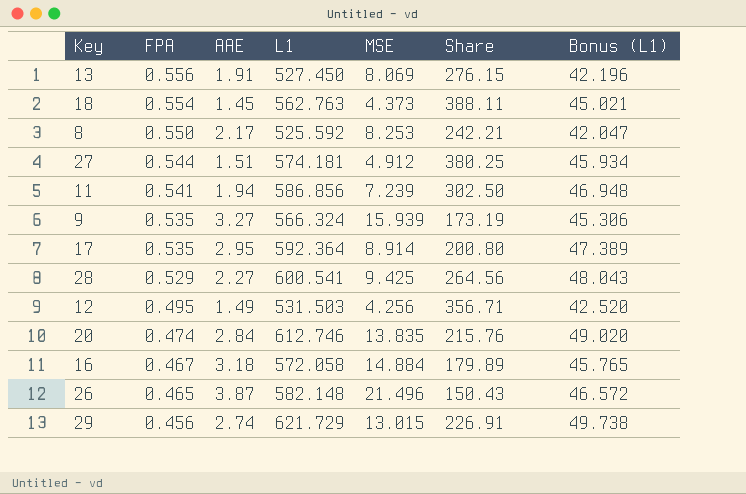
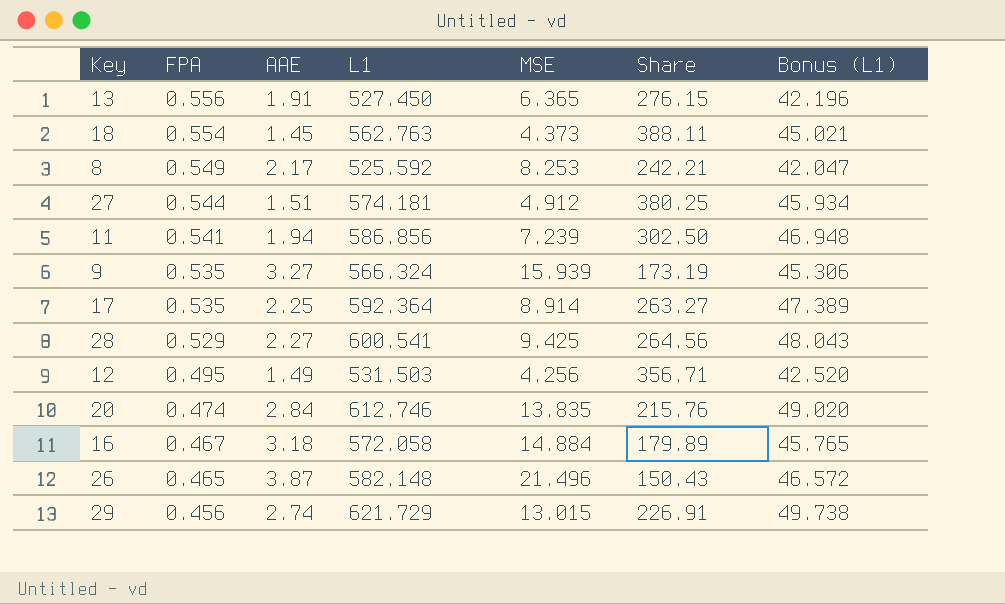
13 | MSE: 8.069 -> 6.365
8 | FPA: 0.550 -> 0.549
17 | AAE: 2.95 -> 2.25
17 | Share: 200.80 -> 263.27

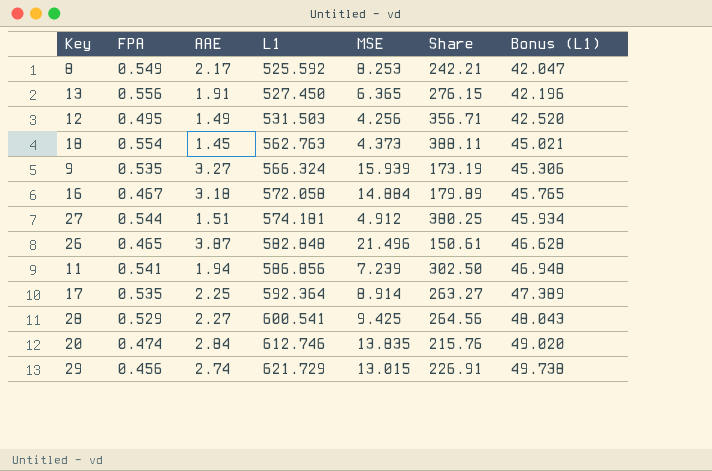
row order: FPA descending -> L1 ascending
26 | L1: 582.148 -> 582.848
26 | Share: 150.43 -> 150.61
26 | Bonus (L1): 46.572 -> 46.628

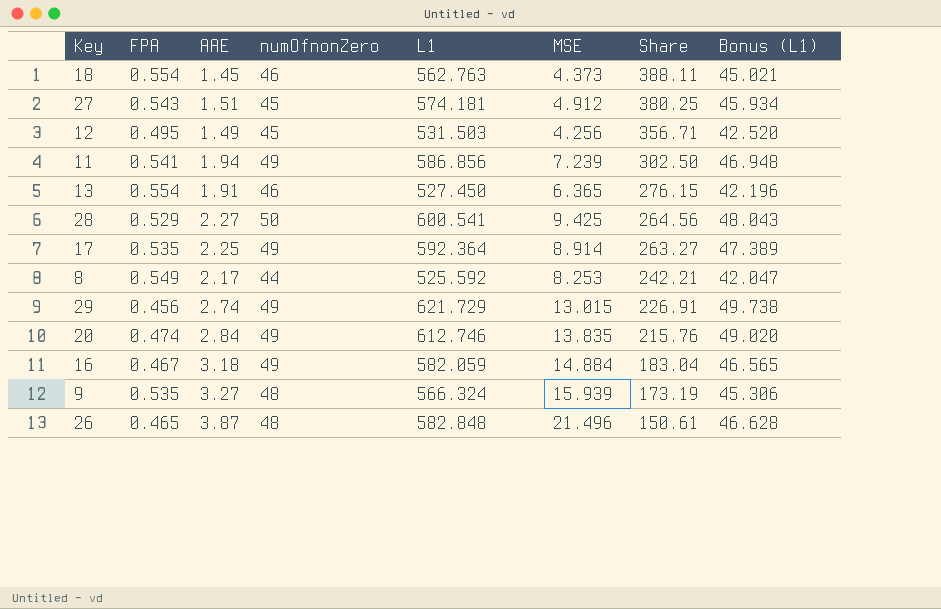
row order: L1 ascending -> Share descending
column numOfnonZero | position: none -> 4
27 | FPA: 0.544 -> 0.543
13 | FPA: 0.556 -> 0.554
16 | L1: 572.058 -> 582.059
16 | Share: 179.89 -> 183.04
16 | Bonus (L1): 45.765 -> 46.565

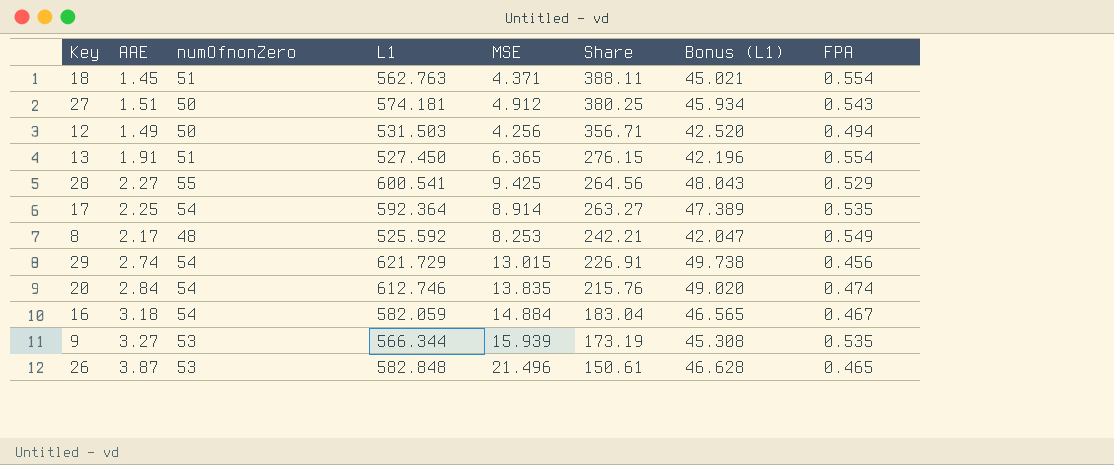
column FPA | position: 2 -> 8
row 11: 0.541 | 1.94 | 49 | 586.856 | 7.239 | 302.50 | 46.948 -> none
18 | numOfnonZero: 46 -> 51
18 | MSE: 4.373 -> 4.371
27 | numOfnonZero: 45 -> 50
12 | numOfnonZero: 45 -> 50
12 | FPA: 0.495 -> 0.494
13 | numOfnonZero: 46 -> 51
28 | numOfnonZero: 50 -> 55
17 | numOfnonZero: 49 -> 54
8 | numOfnonZero: 44 -> 48
29 | numOfnonZero: 49 -> 54
20 | numOfnonZero: 49 -> 54
16 | numOfnonZero: 49 -> 54
9 | numOfnonZero: 48 -> 53
9 | L1: 566.324 -> 566.344
9 | Bonus (L1): 45.306 -> 45.308
26 | numOfnonZero: 48 -> 53

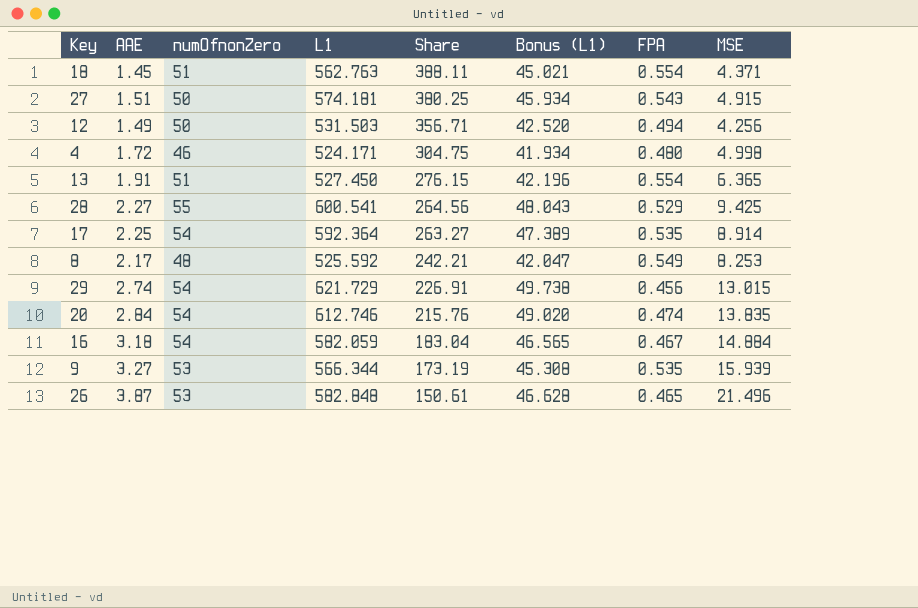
column MSE | position: 5 -> 8
27 | MSE: 4.912 -> 4.915
row 4: none -> 1.72 | 46 | 524.171 | 304.75 | 41.934 | 0.480 | 4.998

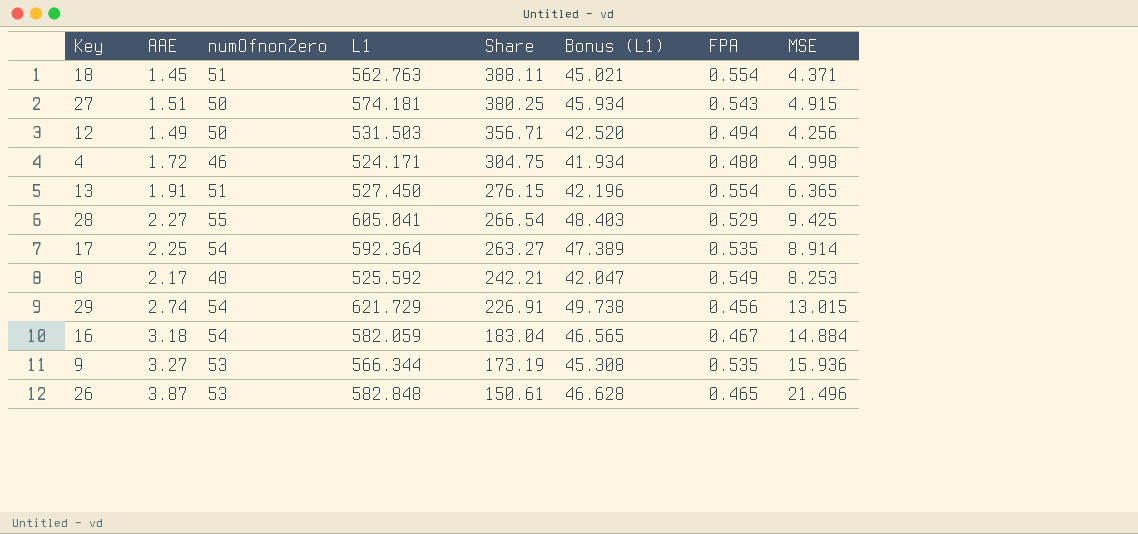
row 20: 2.84 | 54 | 612.746 | 215.76 | 49.020 | 0.474 | 13.835 -> none
28 | L1: 600.541 -> 605.041
28 | Share: 264.56 -> 266.54
28 | Bonus (L1): 48.043 -> 48.403
9 | MSE: 15.939 -> 15.936

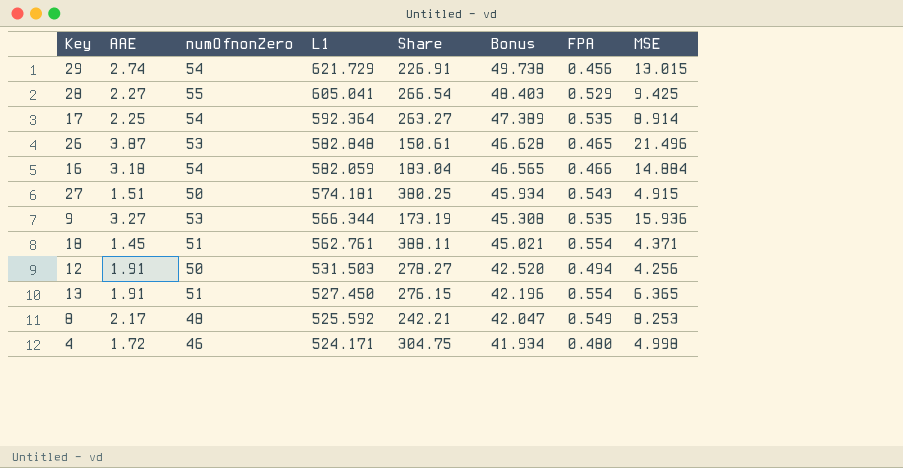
row order: Share descending -> L1 descending
column name: Bonus (L1) -> Bonus
16 | FPA: 0.467 -> 0.466
18 | L1: 562.763 -> 562.761
12 | AAE: 1.49 -> 1.91
12 | Share: 356.71 -> 278.27

